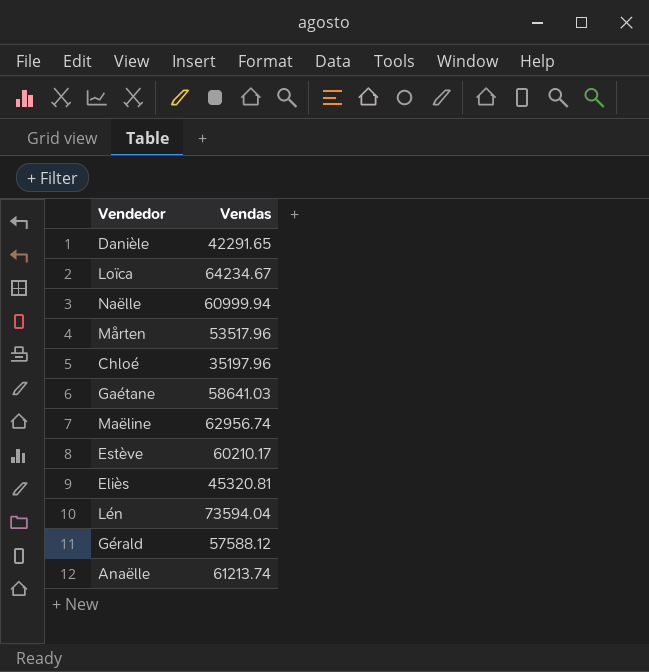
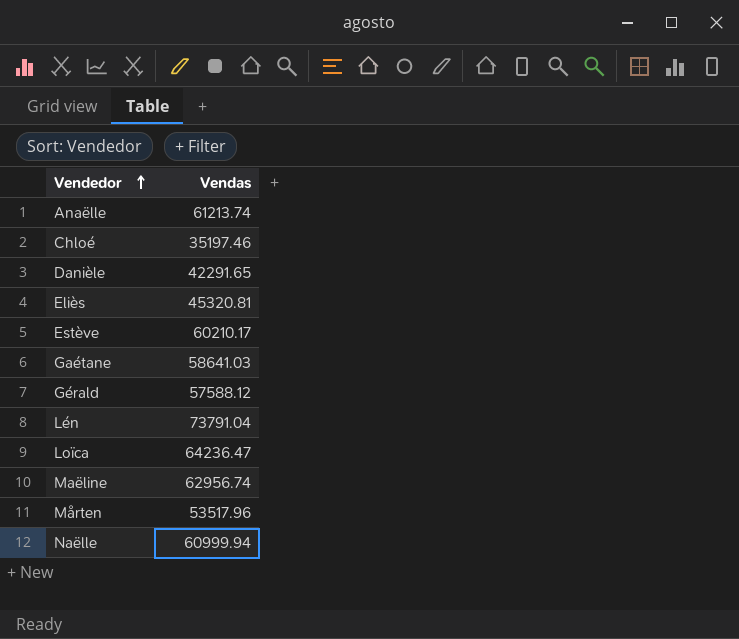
row order: none -> Vendedor ascending
Chloé | Vendas: 35197.96 -> 35197.46
Lén | Vendas: 73594.04 -> 73791.04
Loïca | Vendas: 64234.67 -> 64236.47

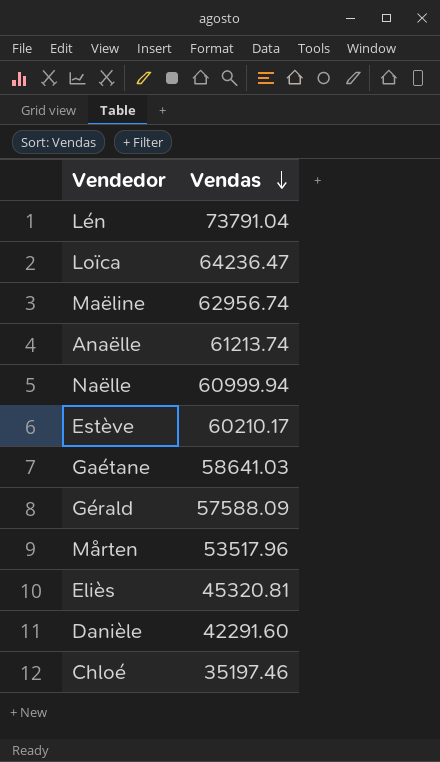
row order: Vendedor ascending -> Vendas descending
Gérald | Vendas: 57588.12 -> 57588.09
Danièle | Vendas: 42291.65 -> 42291.60

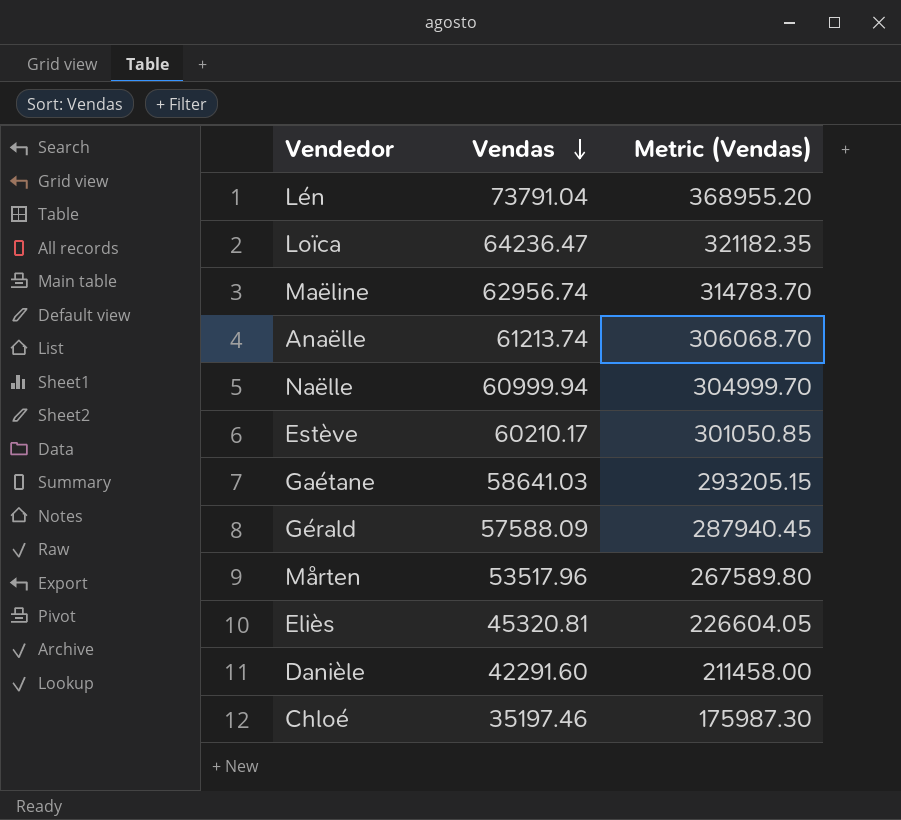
column Metric (Vendas) | formula: none -> [Vendas] * 5

